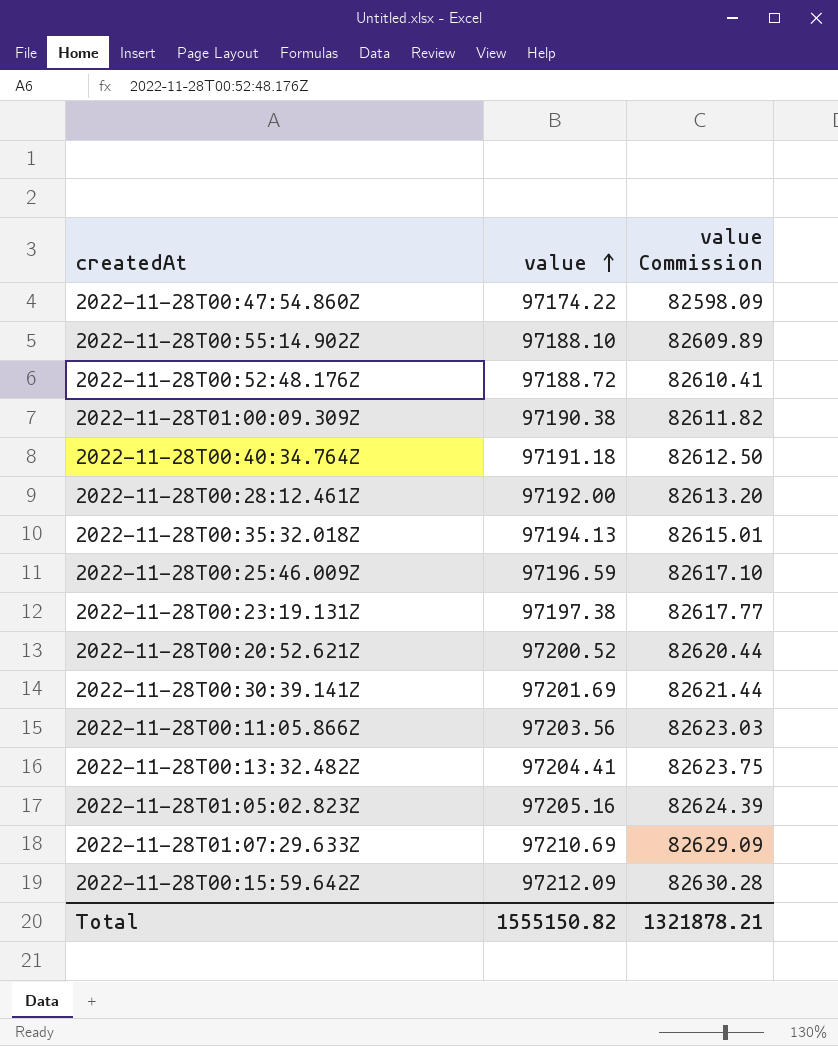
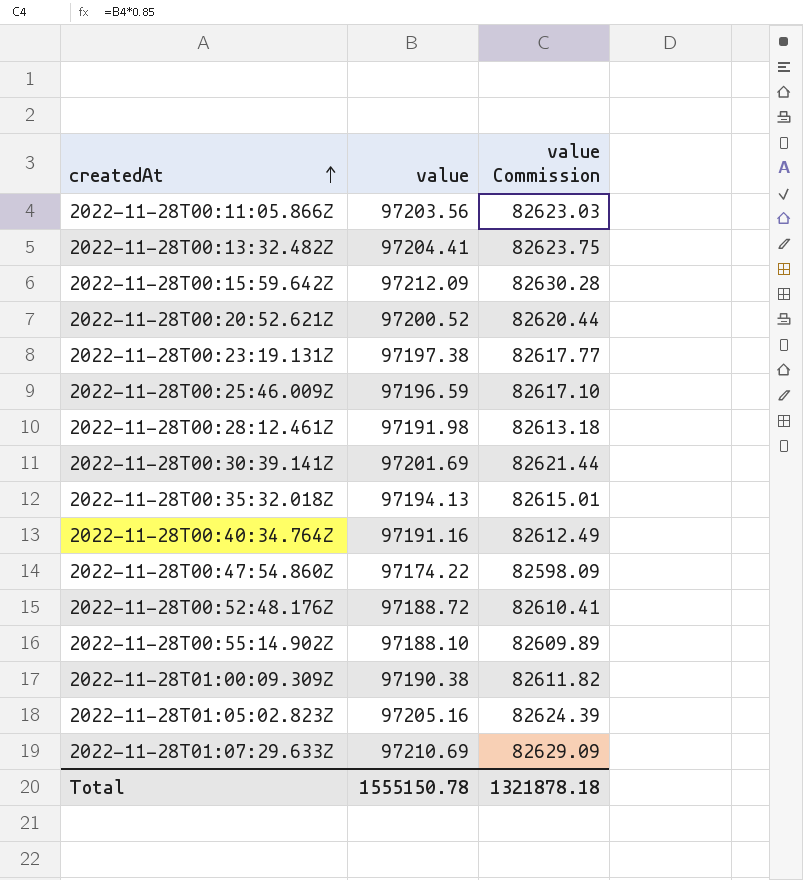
row order: value ascending -> createdAt ascending
2022-11-28T00:28:12.461Z | value: 97192.00 -> 97191.98
2022-11-28T00:28:12.461Z | value Commission: 82613.20 -> 82613.18
2022-11-28T00:40:34.764Z | value: 97191.18 -> 97191.16
2022-11-28T00:40:34.764Z | value Commission: 82612.50 -> 82612.49
Total | value: 1555150.82 -> 1555150.78
Total | value Commission: 1321878.21 -> 1321878.18

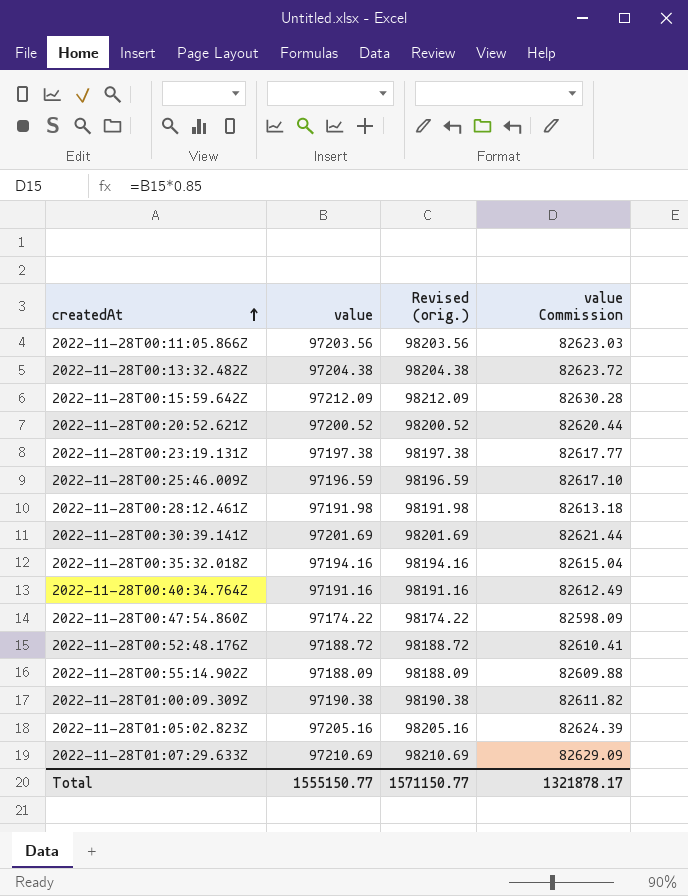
column Revised (orig.) | formula: none -> [value] + 1000
2022-11-28T00:13:32.482Z | value: 97204.41 -> 97204.38
2022-11-28T00:13:32.482Z | value Commission: 82623.75 -> 82623.72
2022-11-28T00:35:32.018Z | value: 97194.13 -> 97194.16
2022-11-28T00:35:32.018Z | value Commission: 82615.01 -> 82615.04
2022-11-28T00:55:14.902Z | value: 97188.10 -> 97188.09
2022-11-28T00:55:14.902Z | value Commission: 82609.89 -> 82609.88
Total | value: 1555150.78 -> 1555150.77
Total | value Commission: 1321878.18 -> 1321878.17

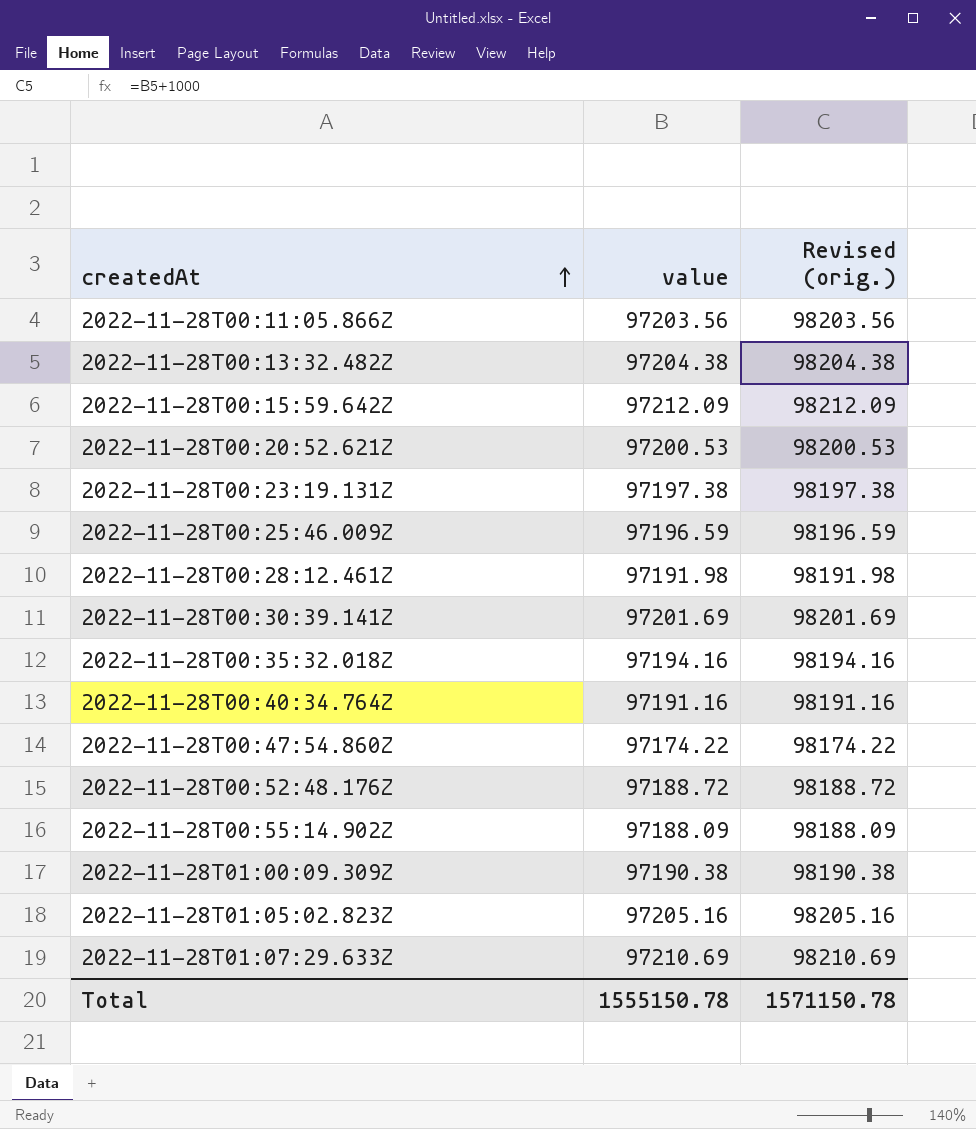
column value Commission | formula: [value] * 0.85 -> none
2022-11-28T00:20:52.621Z | value: 97200.52 -> 97200.53
2022-11-28T00:20:52.621Z | Revised (orig.): 98200.52 -> 98200.53
Total | value: 1555150.77 -> 1555150.78
Total | Revised (orig.): 1571150.77 -> 1571150.78

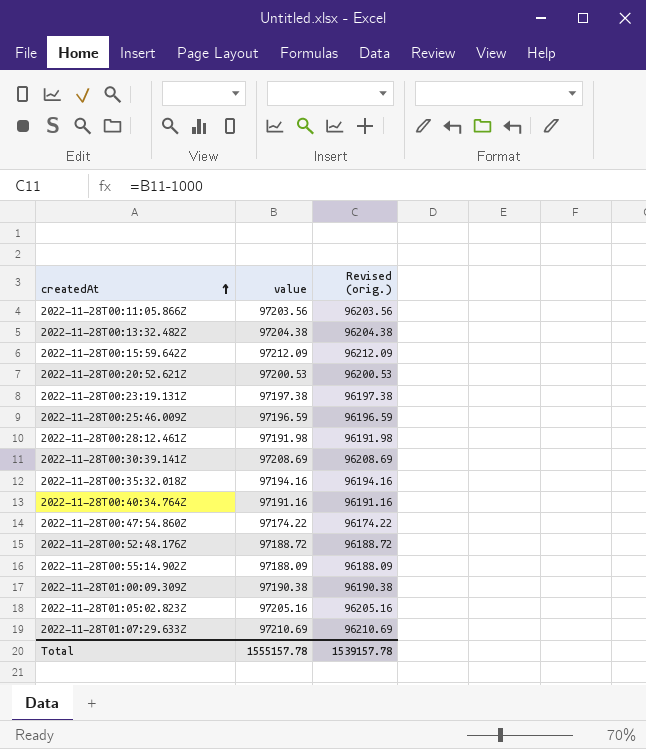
column Revised (orig.) | formula: [value] + 1000 -> [value] - 1000
2022-11-28T00:30:39.141Z | value: 97201.69 -> 97208.69
Total | value: 1555150.78 -> 1555157.78
Total | Revised (orig.): 1571150.78 -> 1539157.78

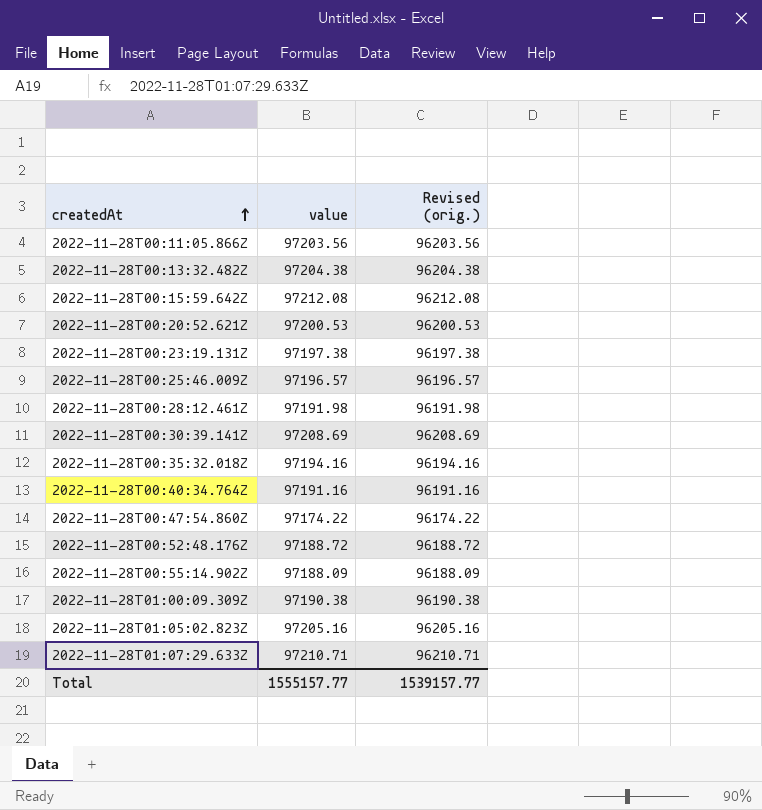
2022-11-28T00:15:59.642Z | value: 97212.09 -> 97212.08
2022-11-28T00:15:59.642Z | Revised (orig.): 96212.09 -> 96212.08
2022-11-28T00:25:46.009Z | value: 97196.59 -> 97196.57
2022-11-28T00:25:46.009Z | Revised (orig.): 96196.59 -> 96196.57
2022-11-28T01:07:29.633Z | value: 97210.69 -> 97210.71
2022-11-28T01:07:29.633Z | Revised (orig.): 96210.69 -> 96210.71
Total | value: 1555157.78 -> 1555157.77
Total | Revised (orig.): 1539157.78 -> 1539157.77

